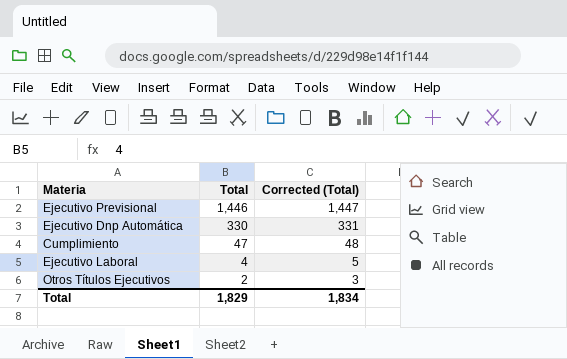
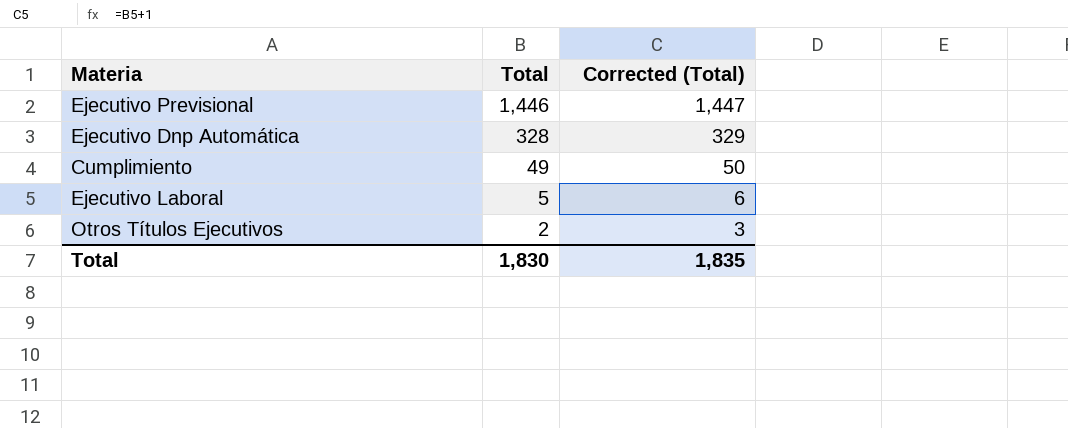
Ejecutivo Dnp Automática | Total: 330 -> 328
Ejecutivo Dnp Automática | Corrected (Total): 331 -> 329
Cumplimiento | Total: 47 -> 49
Cumplimiento | Corrected (Total): 48 -> 50
Ejecutivo Laboral | Total: 4 -> 5
Ejecutivo Laboral | Corrected (Total): 5 -> 6
Total | Total: 1,829 -> 1,830
Total | Corrected (Total): 1,834 -> 1,835

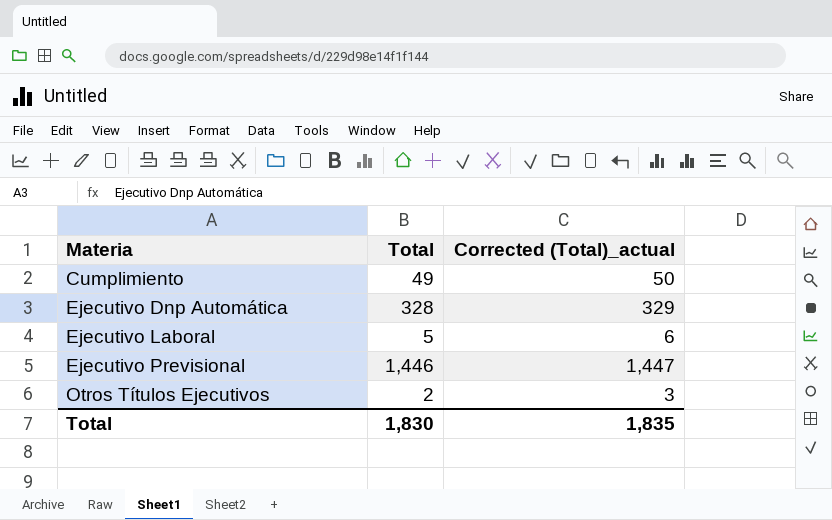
row order: Total descending -> Materia ascending
column name: Corrected (Total) -> Corrected (Total)_actual

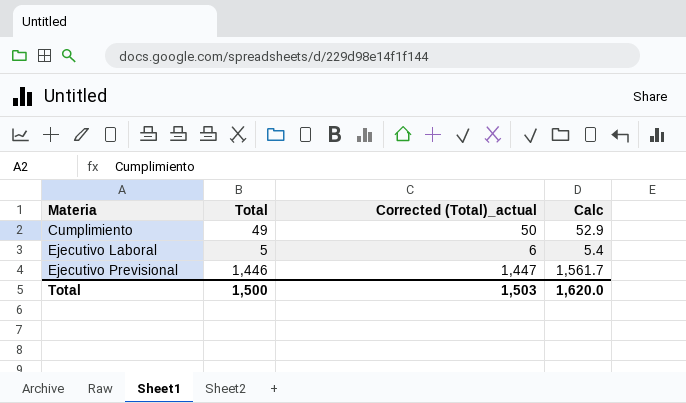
column Calc | formula: none -> [Total] * 1.08
row Ejecutivo Dnp Automática: 328 | 329 -> none
row Otros Títulos Ejecutivos: 2 | 3 -> none
Total | Total: 1,830 -> 1,500
Total | Corrected (Total)_actual: 1,835 -> 1,503

